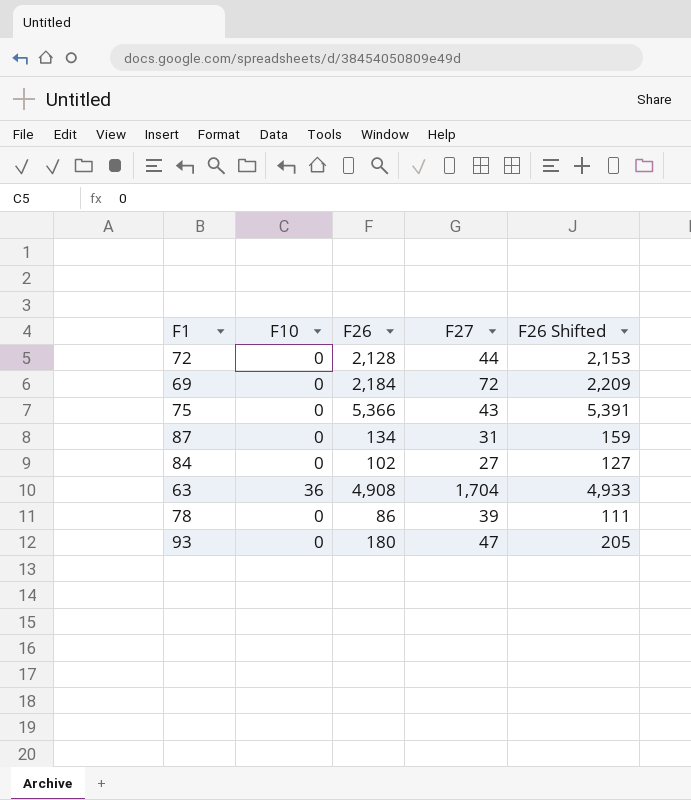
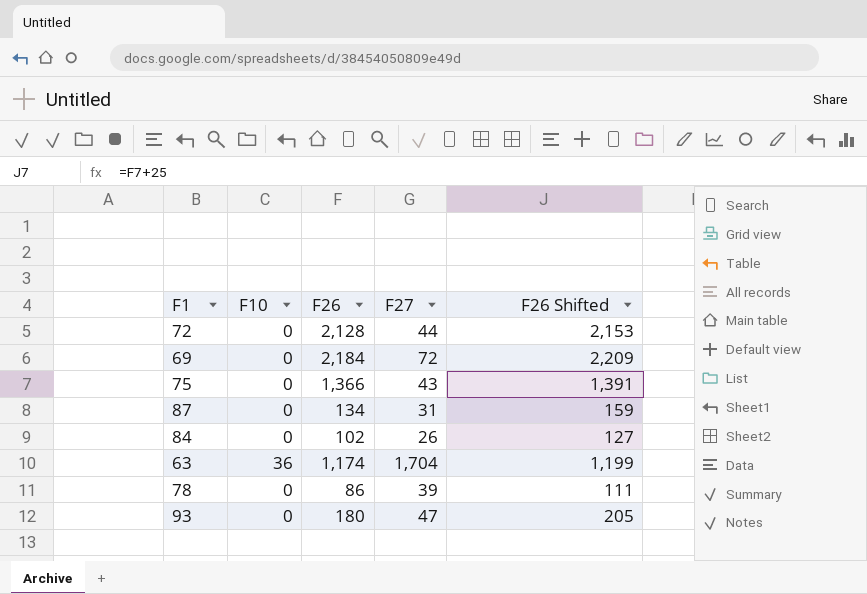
75 | F26: 5,366 -> 1,366
75 | F26 Shifted: 5,391 -> 1,391
84 | F27: 27 -> 26
63 | F26: 4,908 -> 1,174
63 | F26 Shifted: 4,933 -> 1,199

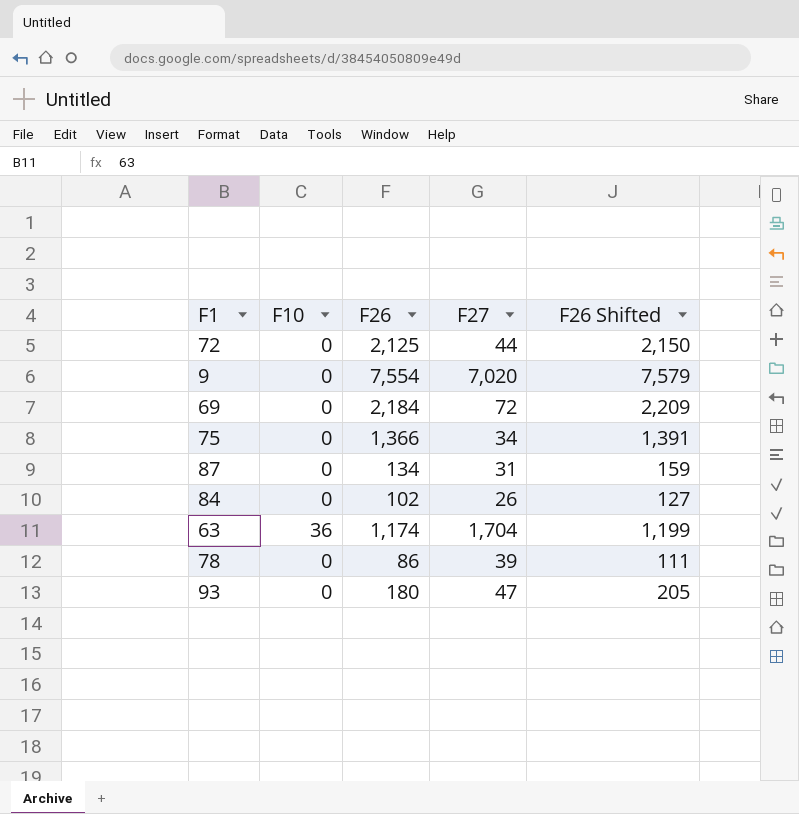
72 | F26: 2,128 -> 2,125
72 | F26 Shifted: 2,153 -> 2,150
row 9: none -> 0 | 7,554 | 7,020 | 7,579
75 | F27: 43 -> 34

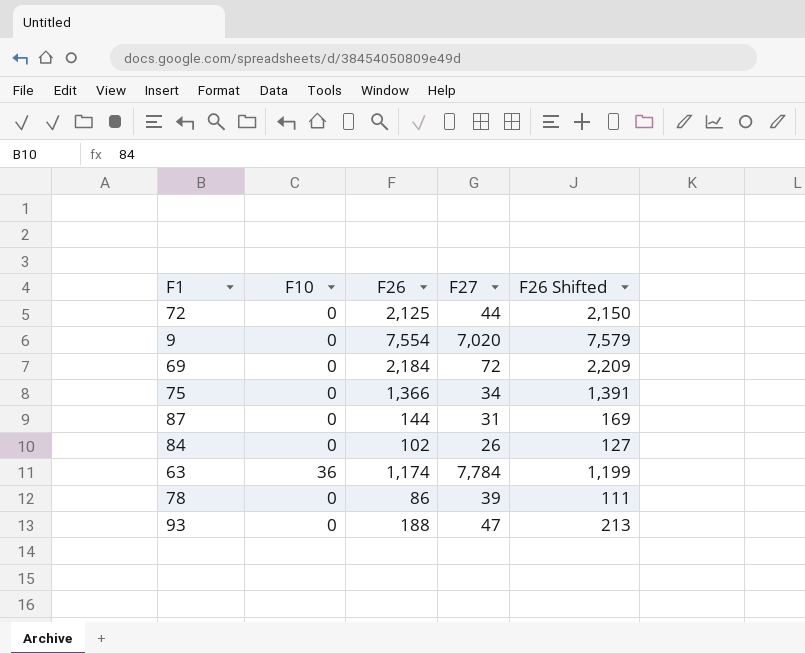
87 | F26: 134 -> 144
87 | F26 Shifted: 159 -> 169
63 | F27: 1,704 -> 7,784
93 | F26: 180 -> 188
93 | F26 Shifted: 205 -> 213

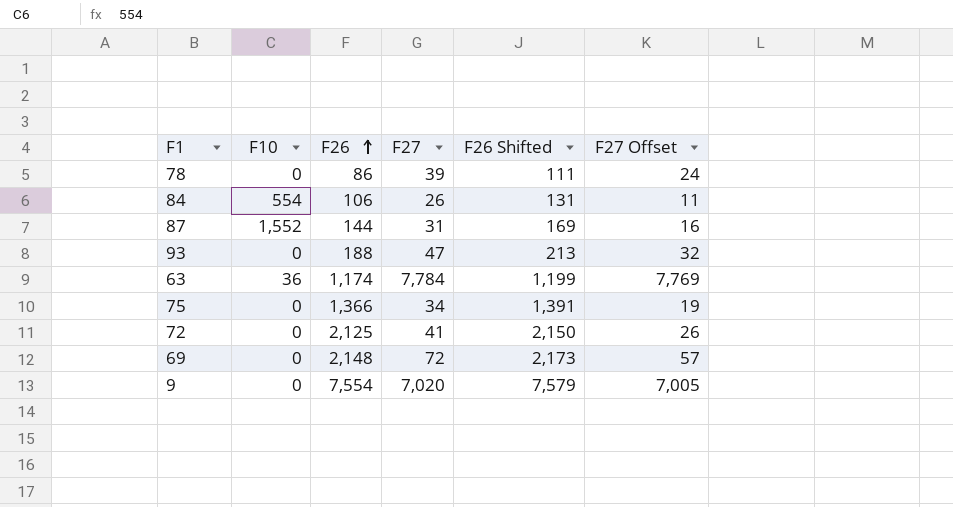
row order: none -> F26 ascending
column F27 Offset | formula: none -> [F27] - 15
84 | F10: 0 -> 554
84 | F26: 102 -> 106
84 | F26 Shifted: 127 -> 131
87 | F10: 0 -> 1,552
72 | F27: 44 -> 41
69 | F26: 2,184 -> 2,148
69 | F26 Shifted: 2,209 -> 2,173

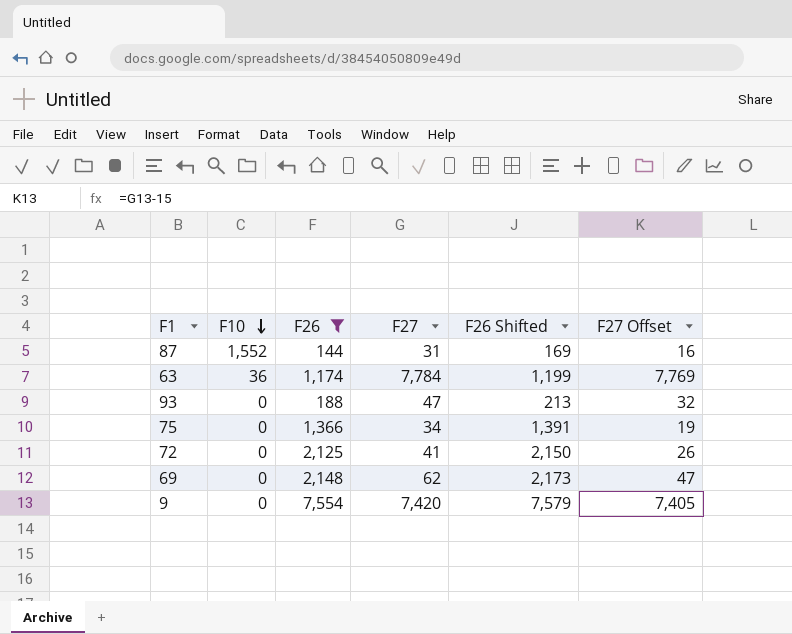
filter: none -> F26 >= 144
row order: F26 ascending -> F10 descending
69 | F27: 72 -> 62
69 | F27 Offset: 57 -> 47
9 | F27: 7,020 -> 7,420
9 | F27 Offset: 7,005 -> 7,405

